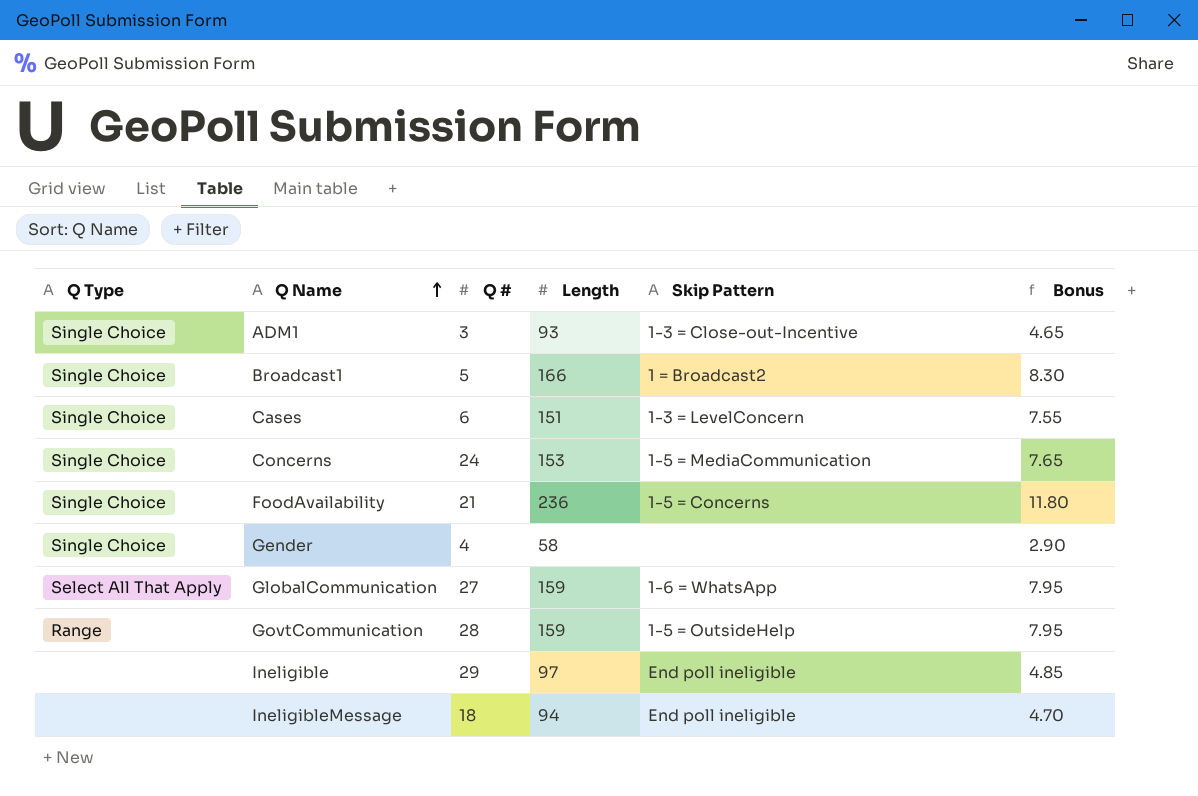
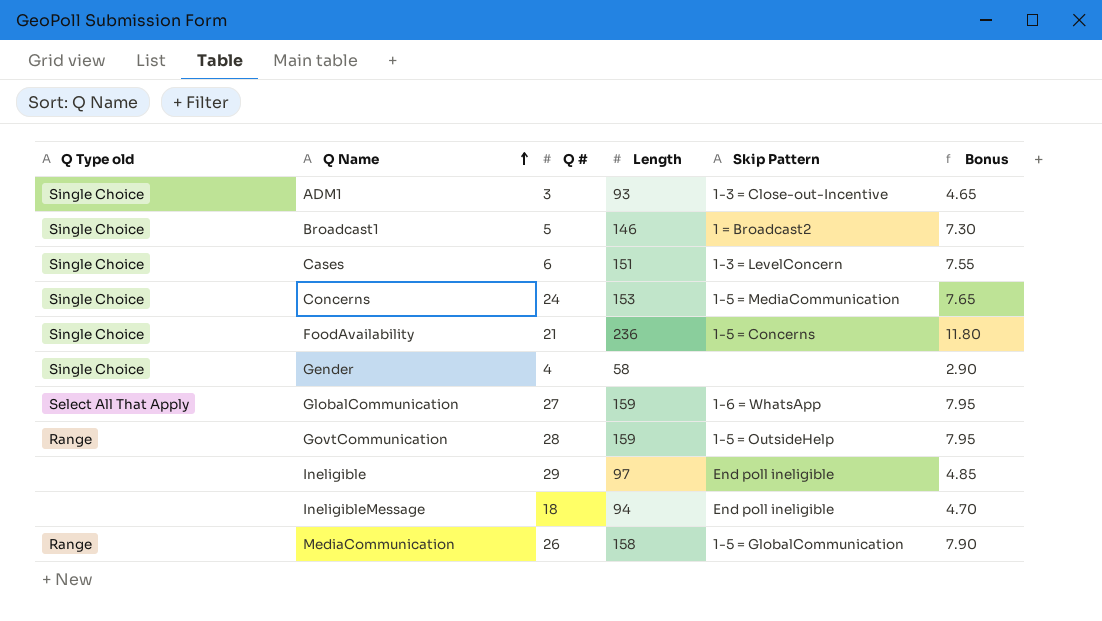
column name: Q Type -> Q Type old
Broadcast1 | Length: 166 -> 146
Broadcast1 | Bonus: 8.30 -> 7.30
row MediaCommunication: none -> Range | 26 | 158 | 1-5 = GlobalCommunication | 7.90

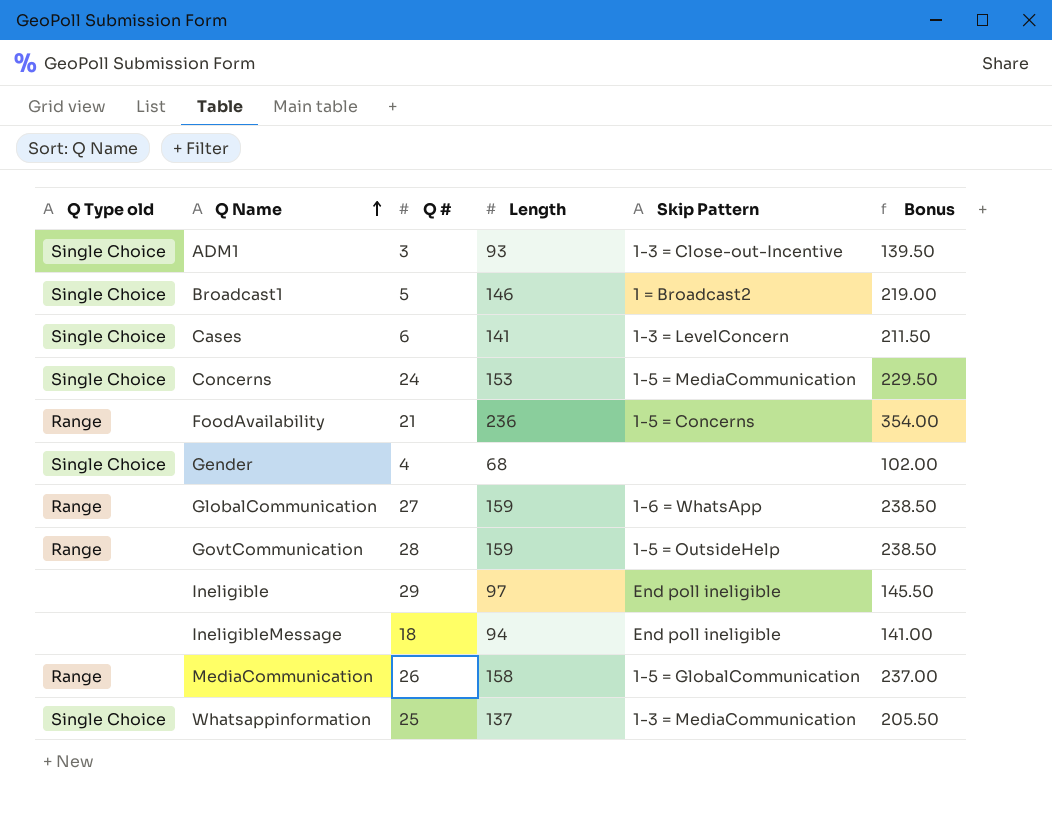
column Bonus | formula: [Length] * 0.05 -> [Length] * 1.5
Cases | Length: 151 -> 141
FoodAvailability | Q Type old: Single Choice -> Range
Gender | Length: 58 -> 68
GlobalCommunication | Q Type old: Select All That Apply -> Range
row Whatsappinformation: none -> Single Choice | 25 | 137 | 1-3 = MediaCommunication | 205.50

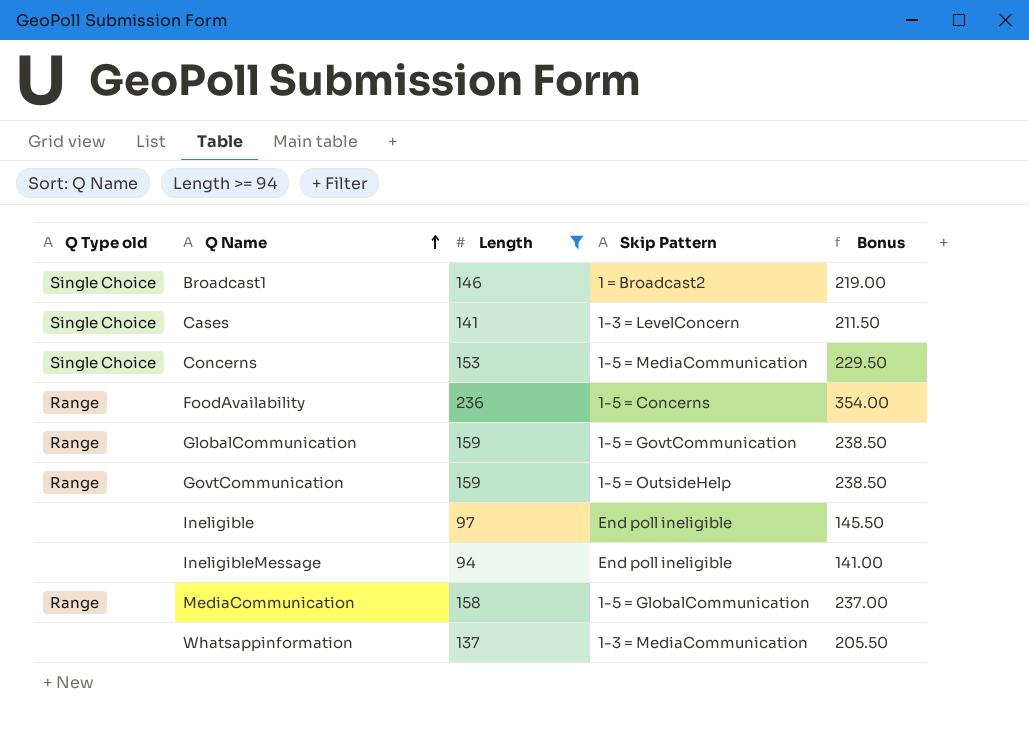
filter: none -> Length >= 94
column Q # | position: 3 -> none
GlobalCommunication | Skip Pattern: 1-6 = WhatsApp -> 1-5 = GovtCommunication
Whatsappinformation | Q Type old: Single Choice -> none

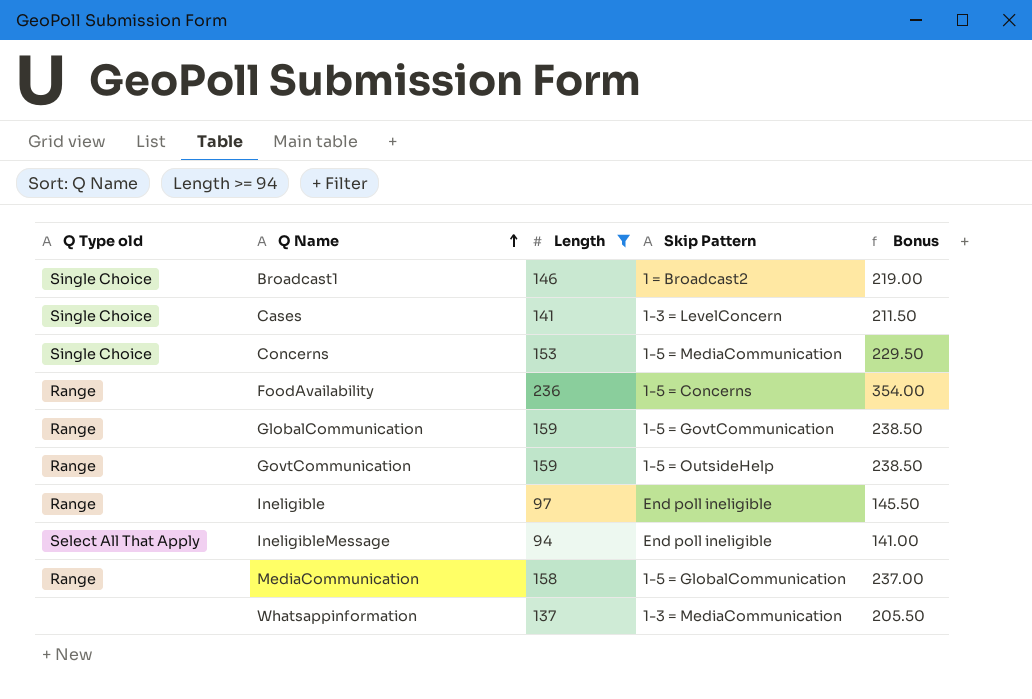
Ineligible | Q Type old: none -> Range
IneligibleMessage | Q Type old: none -> Select All That Apply

